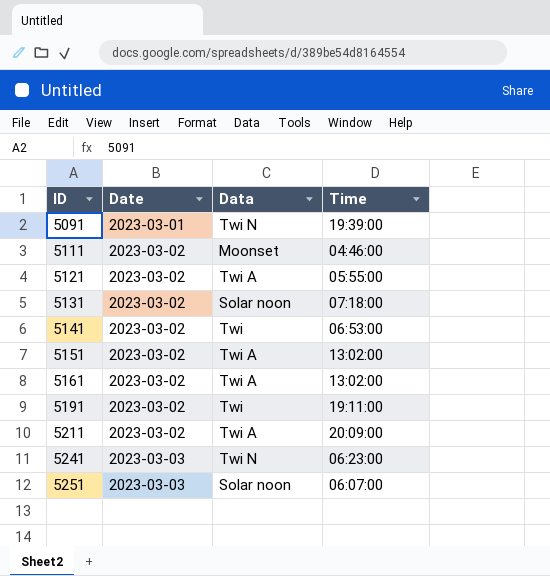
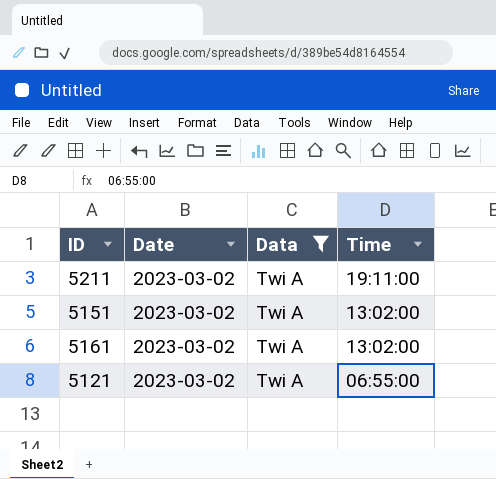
filter: none -> Data = Twi A
row order: ID ascending -> Time descending
5211 | Time: 20:09:00 -> 19:11:00
5121 | Time: 05:55:00 -> 06:55:00

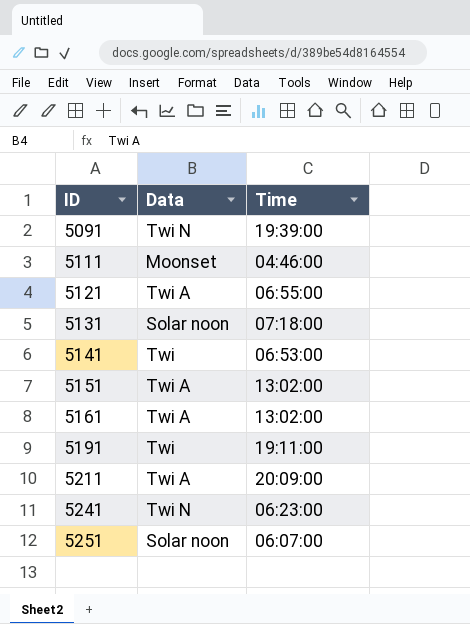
filter: Data = Twi A -> none
row order: Time descending -> ID ascending
column Date | position: 2 -> none
5211 | Time: 19:11:00 -> 20:09:00

